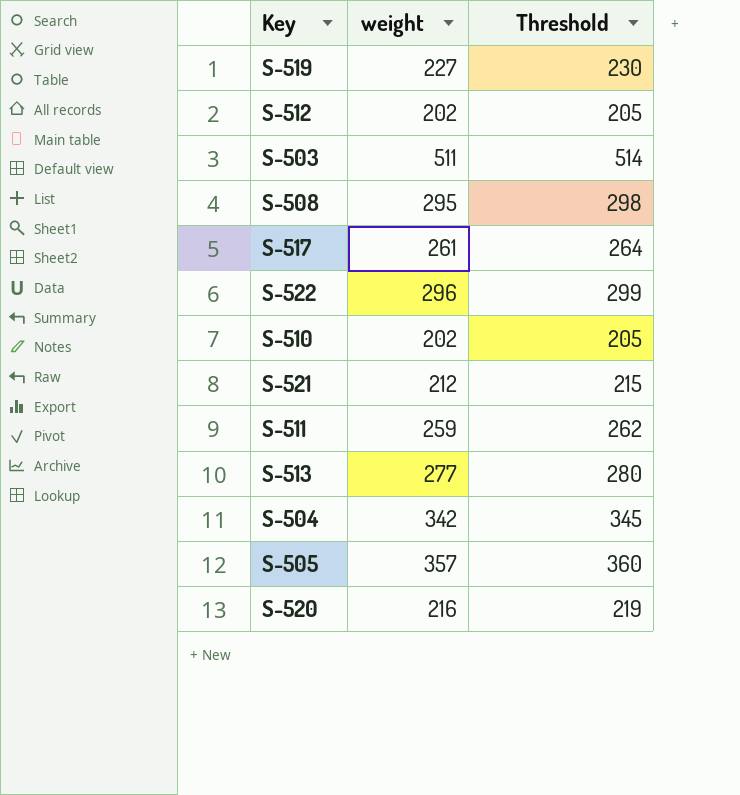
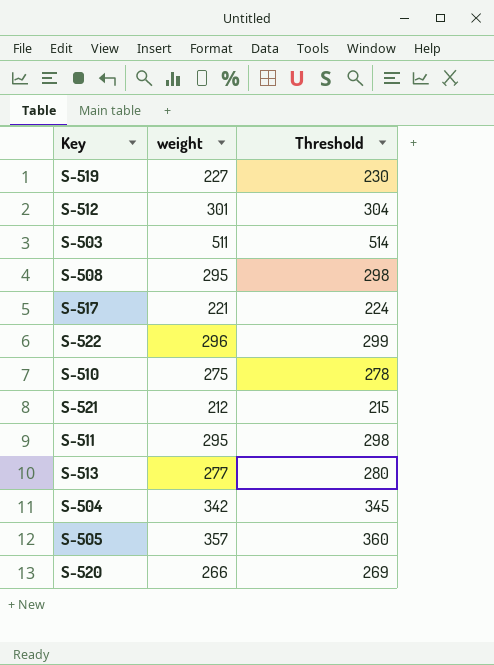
S-512 | weight: 202 -> 301
S-512 | Threshold: 205 -> 304
S-517 | weight: 261 -> 221
S-517 | Threshold: 264 -> 224
S-510 | weight: 202 -> 275
S-510 | Threshold: 205 -> 278
S-511 | weight: 259 -> 295
S-511 | Threshold: 262 -> 298
S-520 | weight: 216 -> 266
S-520 | Threshold: 219 -> 269

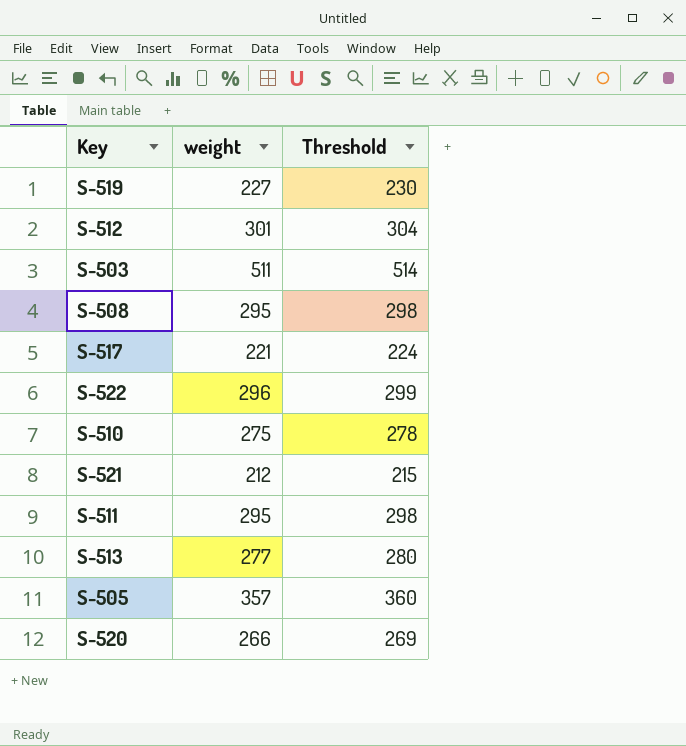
row S-504: 342 | 345 -> none

